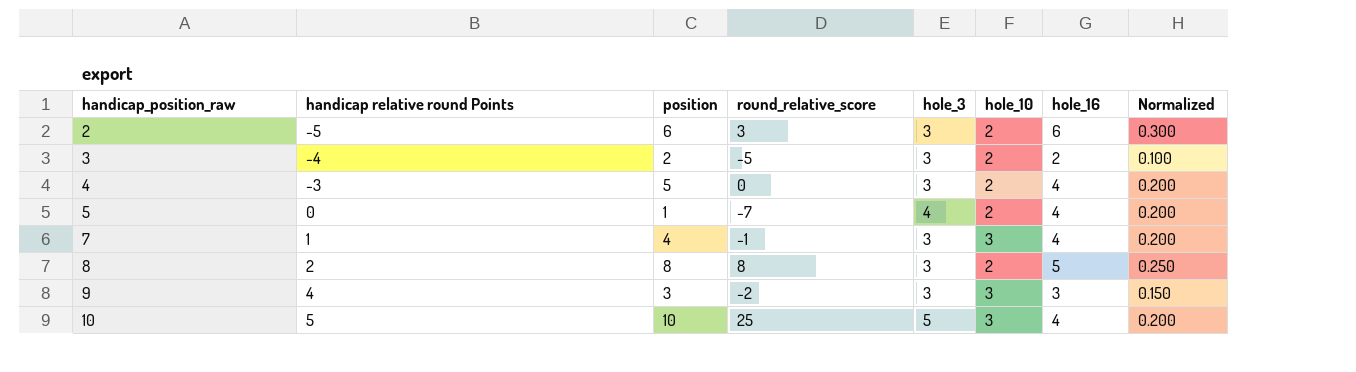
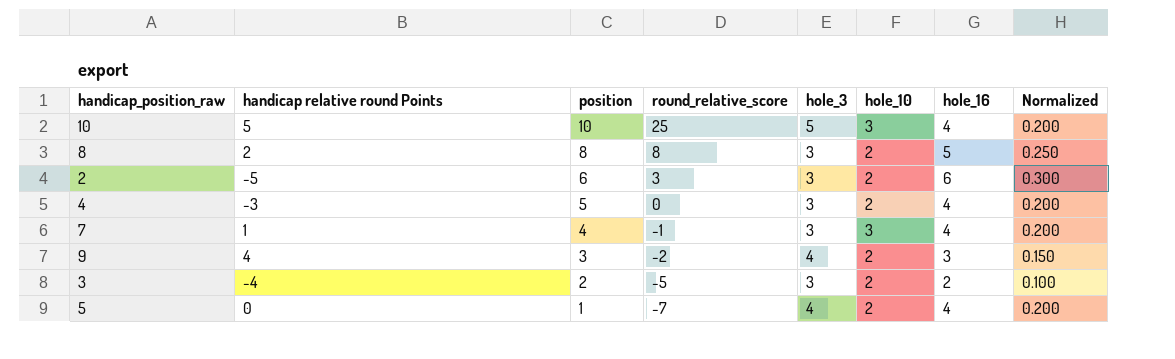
row order: handicap_position_raw ascending -> position descending
9 | hole_3: 3 -> 4
9 | hole_10: 3 -> 2

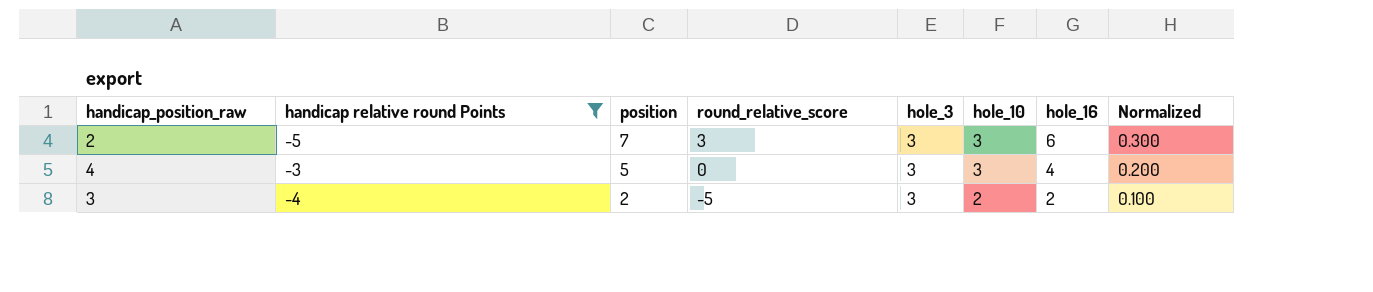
filter: none -> handicap relative round Points <= -3
2 | position: 6 -> 7
2 | hole_10: 2 -> 3
4 | hole_10: 2 -> 3

